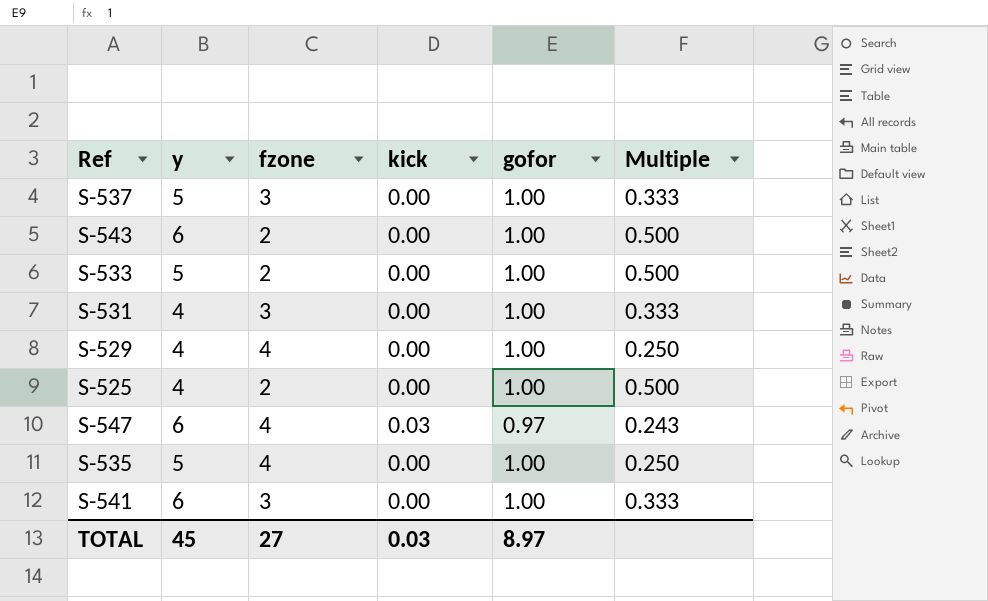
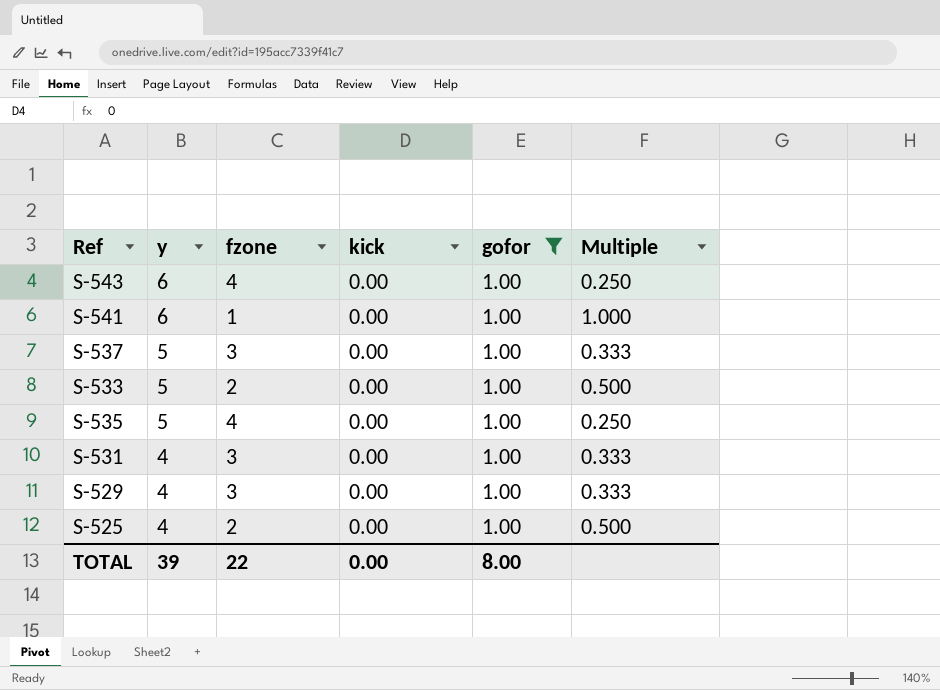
filter: none -> gofor = 1.00
row order: none -> y descending
S-543 | fzone: 2 -> 4
S-543 | Multiple: 0.500 -> 0.250
S-541 | fzone: 3 -> 1
S-541 | Multiple: 0.333 -> 1.000
S-529 | fzone: 4 -> 3
S-529 | Multiple: 0.250 -> 0.333
TOTAL | y: 45 -> 39
TOTAL | fzone: 27 -> 22
TOTAL | kick: 0.03 -> 0.00
TOTAL | gofor: 8.97 -> 8.00

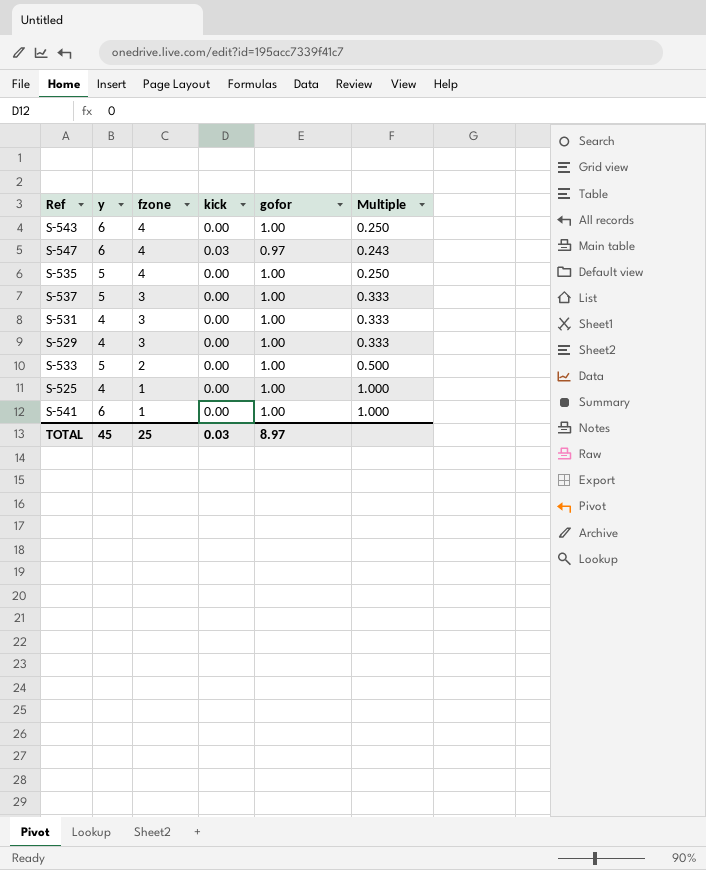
filter: gofor = 1.00 -> none
row order: y descending -> fzone descending
S-525 | fzone: 2 -> 1
S-525 | Multiple: 0.500 -> 1.000
TOTAL | y: 39 -> 45
TOTAL | fzone: 22 -> 25
TOTAL | kick: 0.00 -> 0.03
TOTAL | gofor: 8.00 -> 8.97

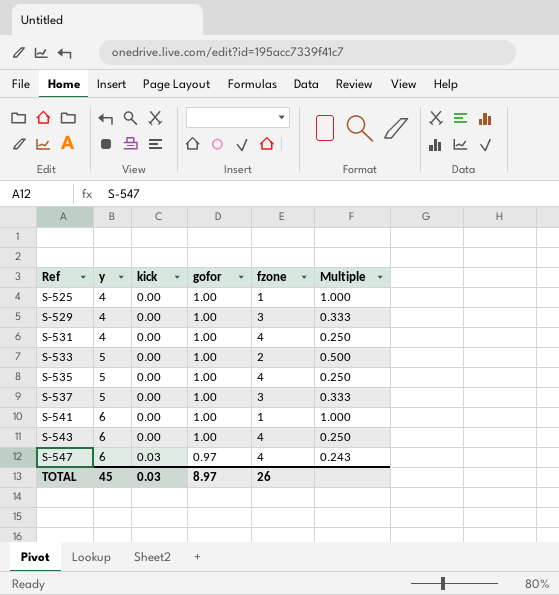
row order: fzone descending -> Ref ascending
column fzone | position: 3 -> 5
S-531 | fzone: 3 -> 4
S-531 | Multiple: 0.333 -> 0.250
TOTAL | fzone: 25 -> 26

